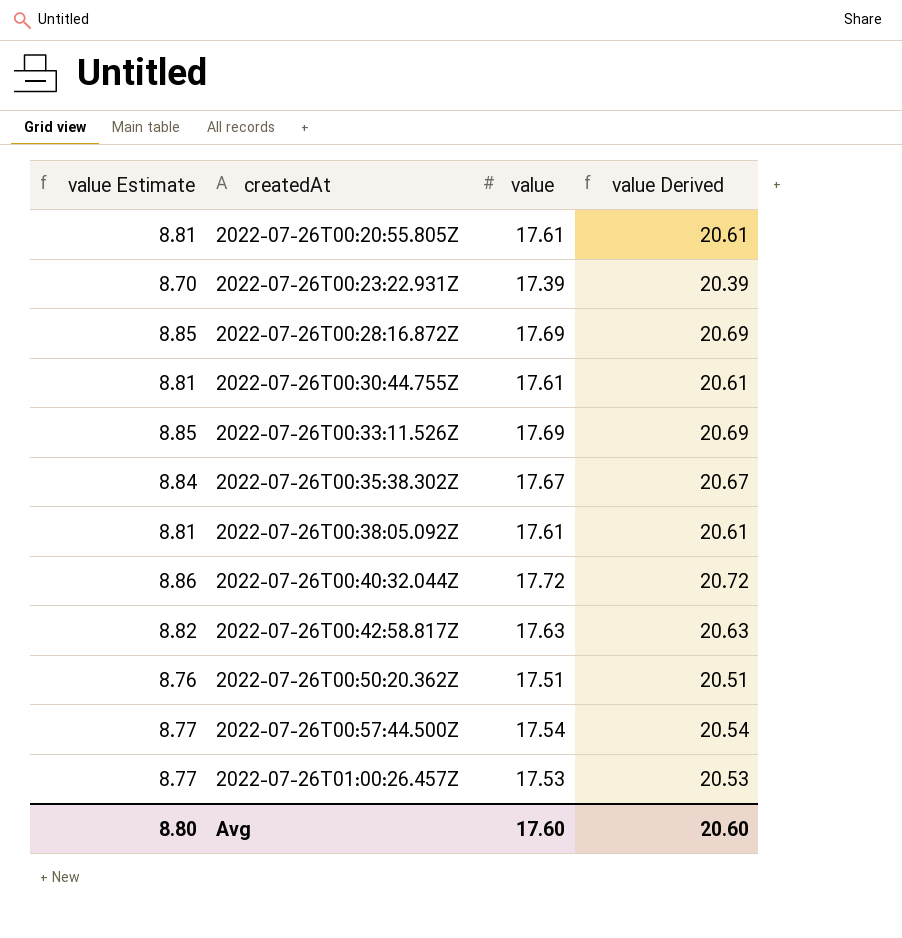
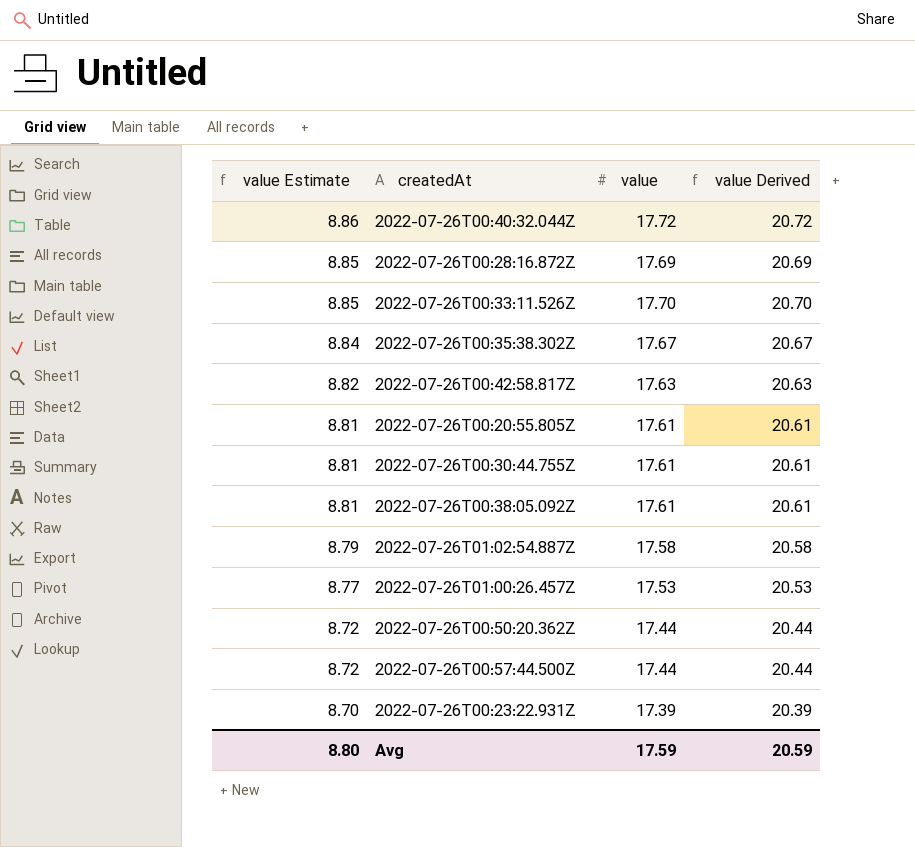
row order: createdAt ascending -> value Estimate descending
2022-07-26T00:33:11.526Z | value: 17.69 -> 17.70
2022-07-26T00:33:11.526Z | value Derived: 20.69 -> 20.70
row 2022-07-26T01:02:54.887Z: none -> 8.79 | 17.58 | 20.58
2022-07-26T00:50:20.362Z | value Estimate: 8.76 -> 8.72
2022-07-26T00:50:20.362Z | value: 17.51 -> 17.44
2022-07-26T00:50:20.362Z | value Derived: 20.51 -> 20.44
2022-07-26T00:57:44.500Z | value Estimate: 8.77 -> 8.72
2022-07-26T00:57:44.500Z | value: 17.54 -> 17.44
2022-07-26T00:57:44.500Z | value Derived: 20.54 -> 20.44
Avg | value: 17.60 -> 17.59
Avg | value Derived: 20.60 -> 20.59

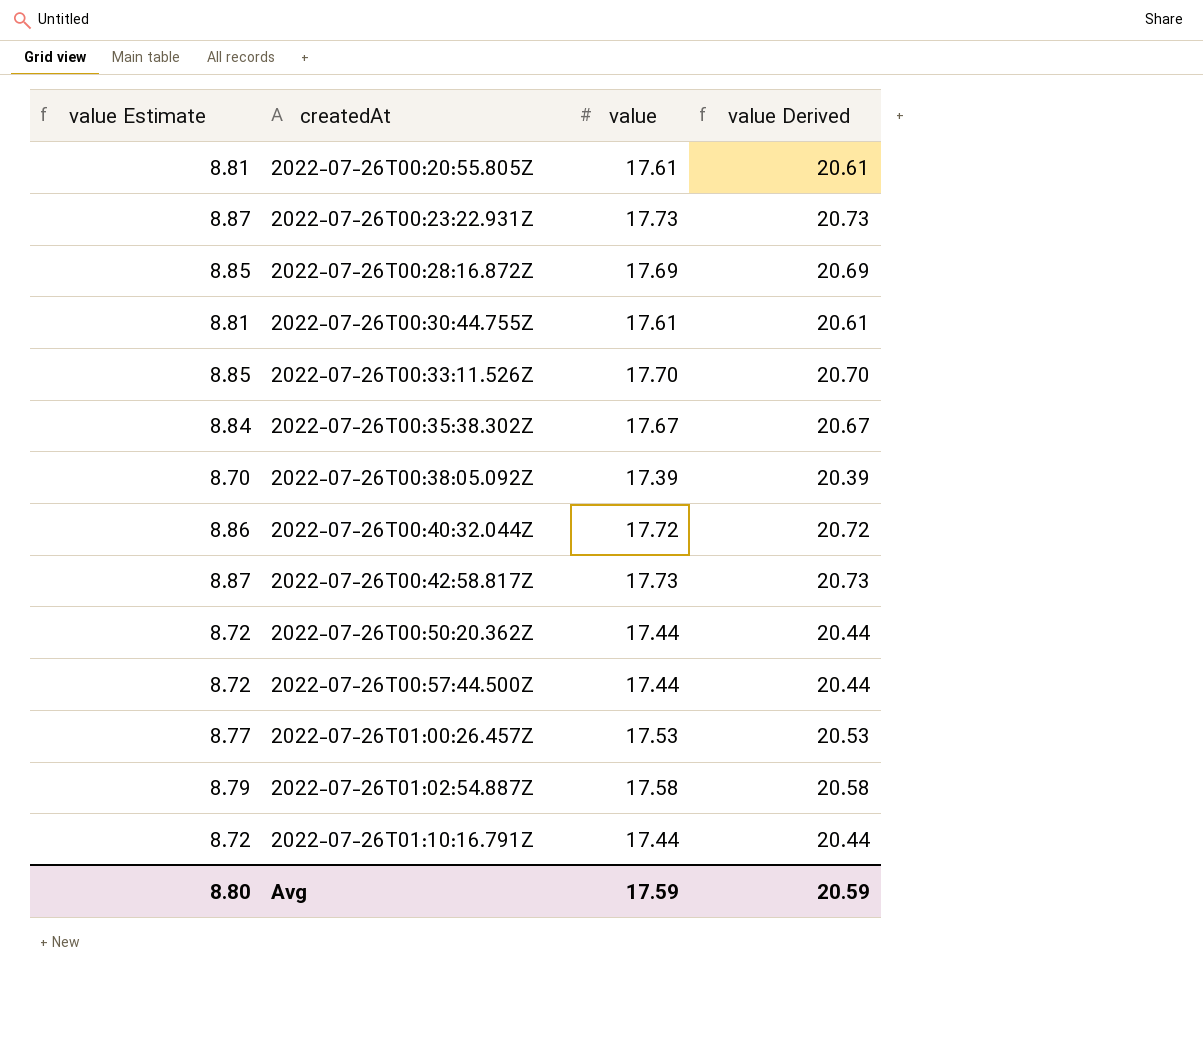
row order: value Estimate descending -> createdAt ascending
2022-07-26T00:23:22.931Z | value Estimate: 8.70 -> 8.87
2022-07-26T00:23:22.931Z | value: 17.39 -> 17.73
2022-07-26T00:23:22.931Z | value Derived: 20.39 -> 20.73
2022-07-26T00:38:05.092Z | value Estimate: 8.81 -> 8.70
2022-07-26T00:38:05.092Z | value: 17.61 -> 17.39
2022-07-26T00:38:05.092Z | value Derived: 20.61 -> 20.39
2022-07-26T00:42:58.817Z | value Estimate: 8.82 -> 8.87
2022-07-26T00:42:58.817Z | value: 17.63 -> 17.73
2022-07-26T00:42:58.817Z | value Derived: 20.63 -> 20.73
row 2022-07-26T01:10:16.791Z: none -> 8.72 | 17.44 | 20.44

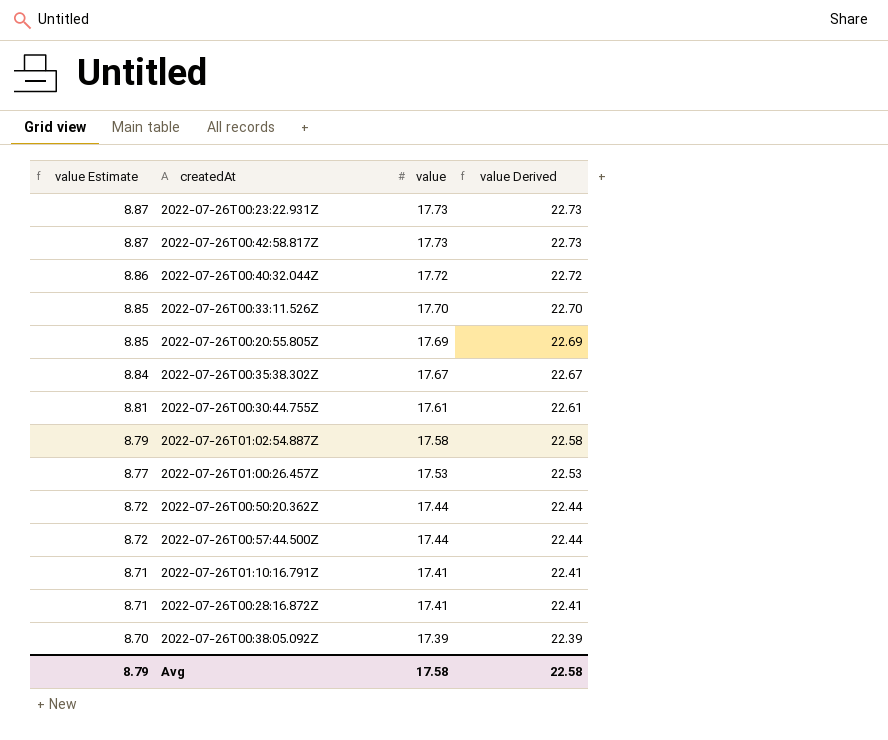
row order: createdAt ascending -> value Estimate descending
column value Derived | formula: [value] + 3 -> [value] + 5
2022-07-26T00:20:55.805Z | value Estimate: 8.81 -> 8.85
2022-07-26T00:20:55.805Z | value: 17.61 -> 17.69
2022-07-26T01:10:16.791Z | value Estimate: 8.72 -> 8.71
2022-07-26T01:10:16.791Z | value: 17.44 -> 17.41
2022-07-26T00:28:16.872Z | value Estimate: 8.85 -> 8.71
2022-07-26T00:28:16.872Z | value: 17.69 -> 17.41
Avg | value Estimate: 8.80 -> 8.79
Avg | value: 17.59 -> 17.58
Avg | value Derived: 20.59 -> 22.58

